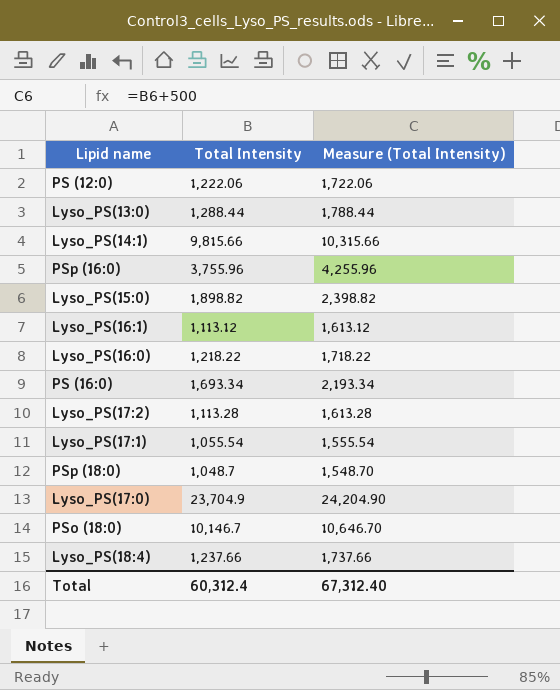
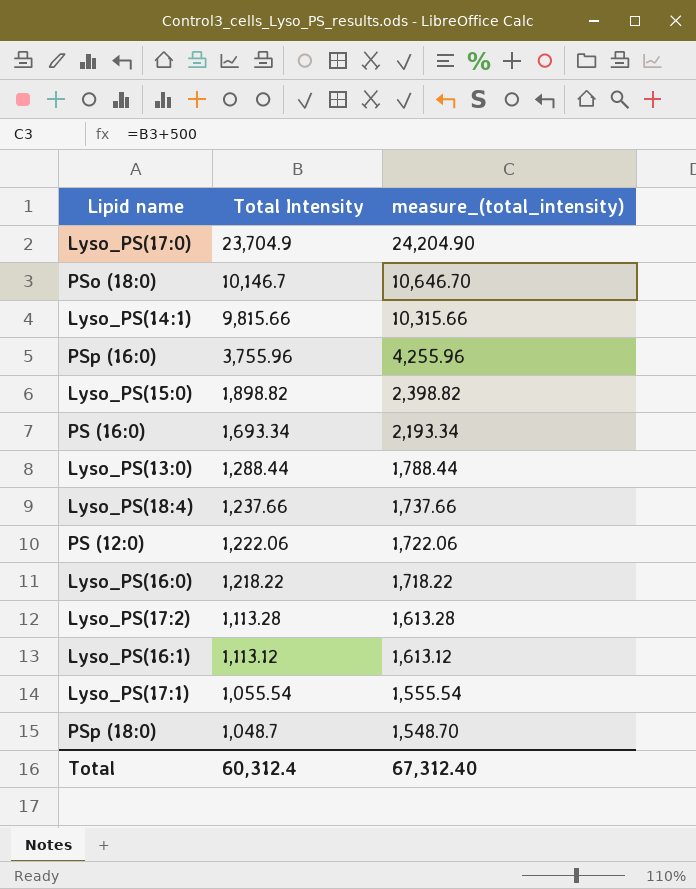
row order: none -> Total Intensity descending
column name: Measure (Total Intensity) -> measure_(total_intensity)

